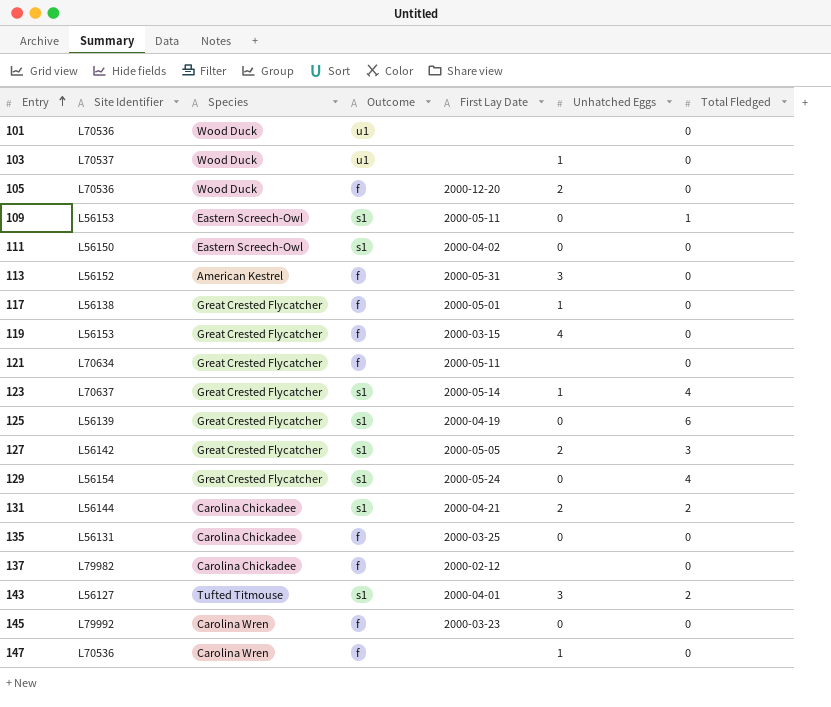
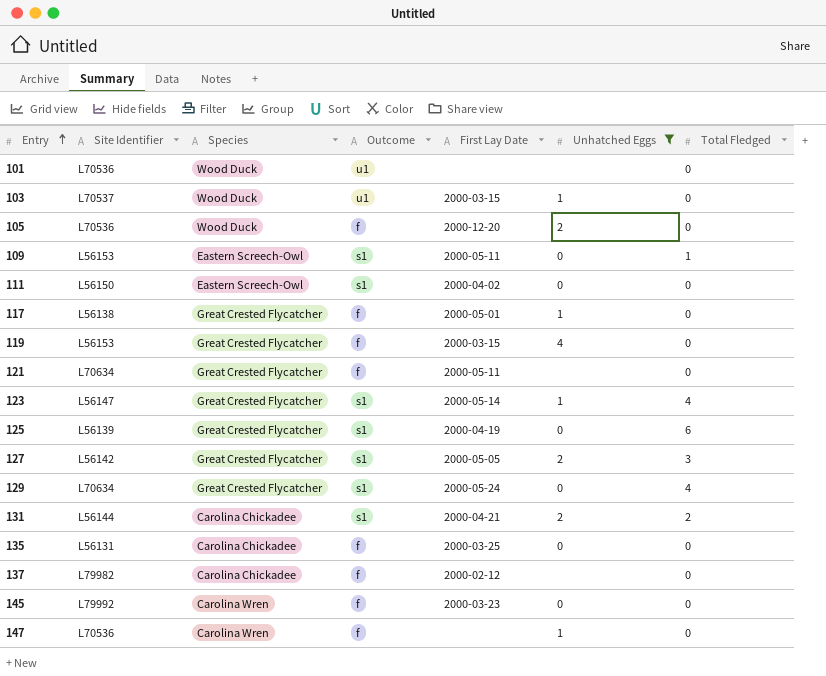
filter: none -> Unhatched Eggs != 3
103 | First Lay Date: none -> 2000-03-15
123 | Site Identifier: L70637 -> L56147
129 | Site Identifier: L56154 -> L70634

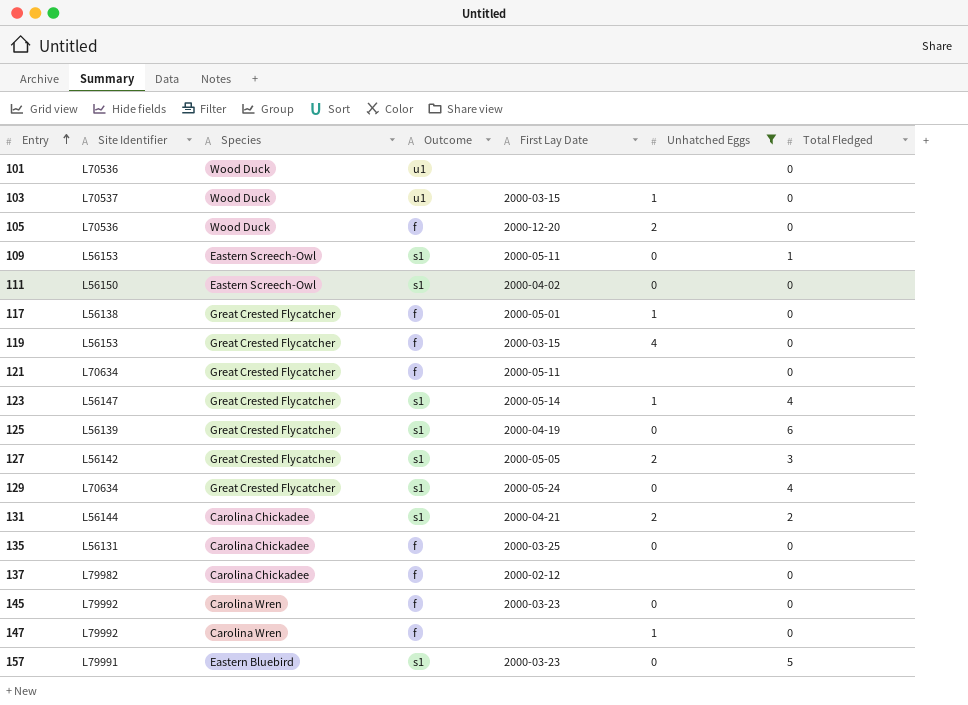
147 | Site Identifier: L70536 -> L79992
row 157: none -> L79991 | Eastern Bluebird | s1 | 2000-03-23 | 0 | 5

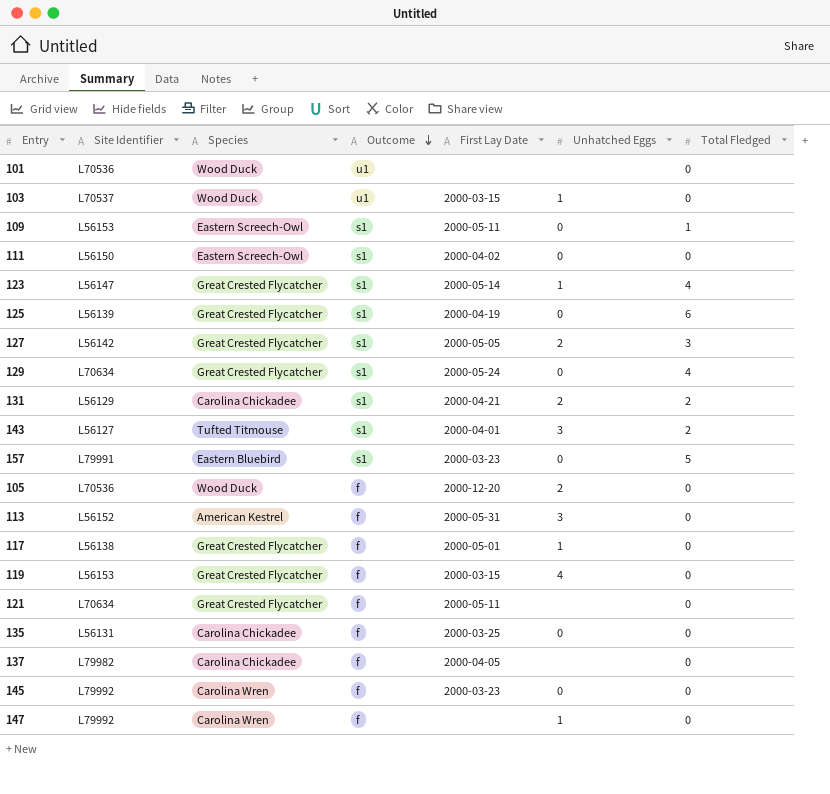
filter: Unhatched Eggs != 3 -> none
row order: Entry ascending -> Outcome descending
131 | Site Identifier: L56144 -> L56129
137 | First Lay Date: 2000-02-12 -> 2000-04-05

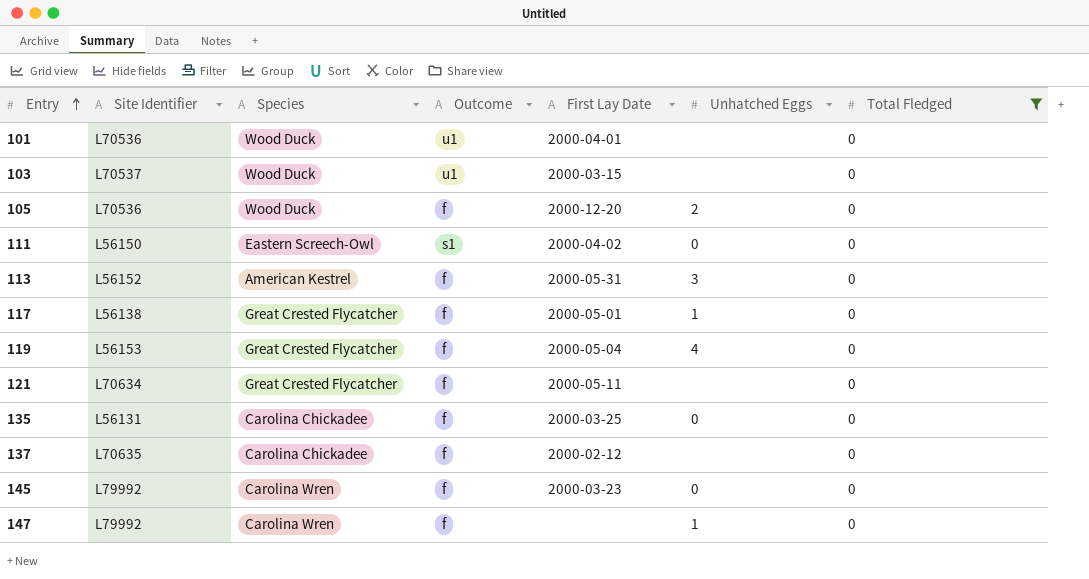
filter: none -> Total Fledged = 0
row order: Outcome descending -> Entry ascending
101 | First Lay Date: none -> 2000-04-01
103 | Unhatched Eggs: 1 -> none
119 | First Lay Date: 2000-03-15 -> 2000-05-04
137 | Site Identifier: L79982 -> L70635
137 | First Lay Date: 2000-04-05 -> 2000-02-12

